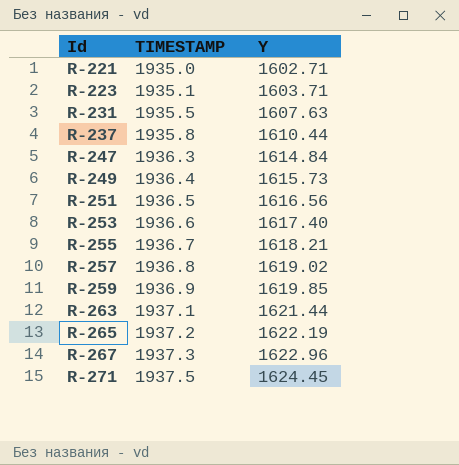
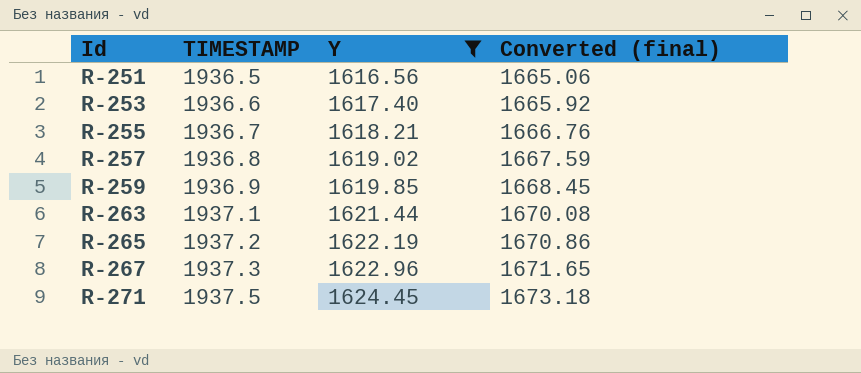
filter: none -> Y >= 1616.56
column Converted (final) | formula: none -> [Y] * 1.03

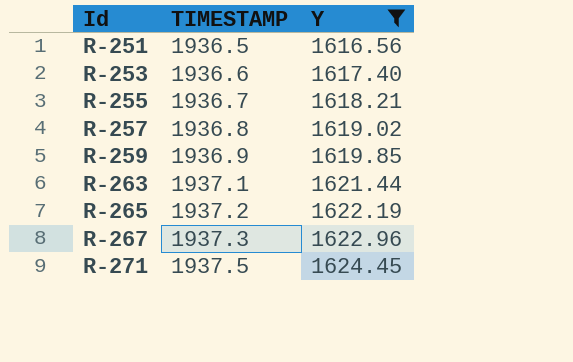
column Converted (final) | formula: [Y] * 1.03 -> none

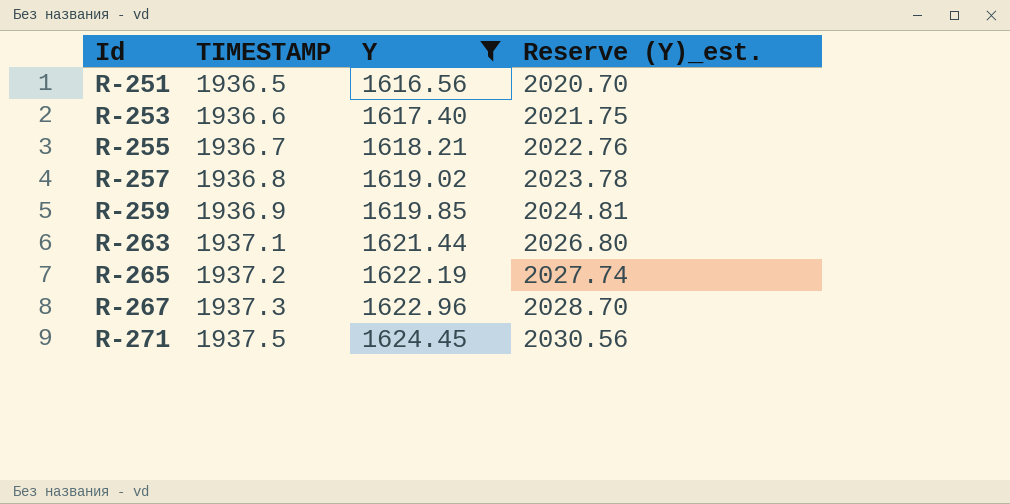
column Reserve (Y)_est. | formula: none -> [Y] * 1.25

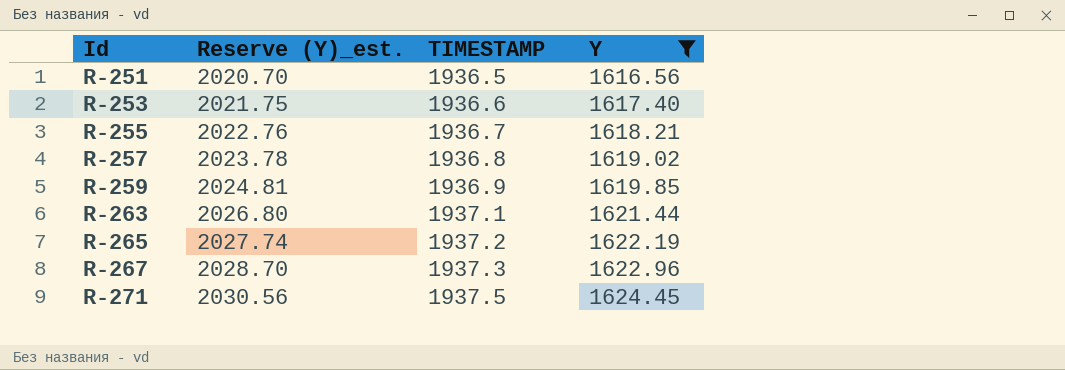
column Reserve (Y)_est. | position: 4 -> 2

